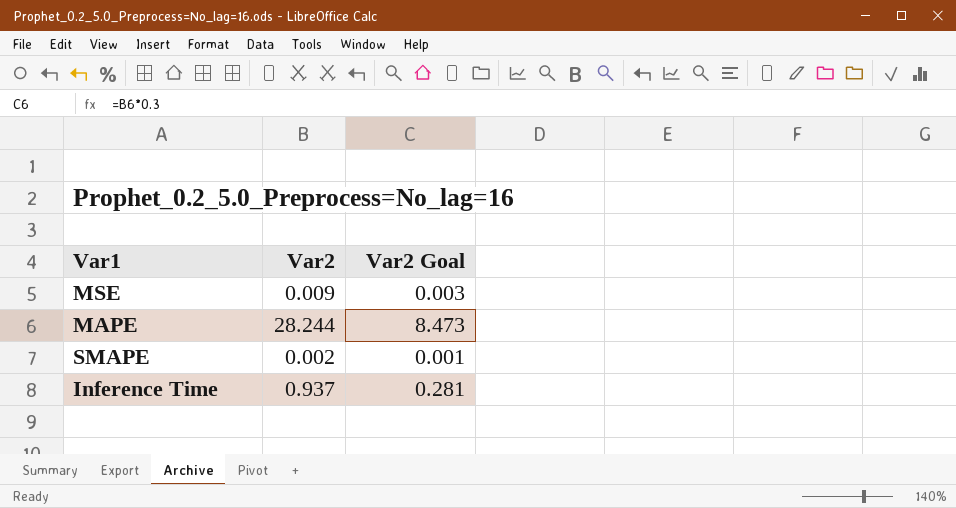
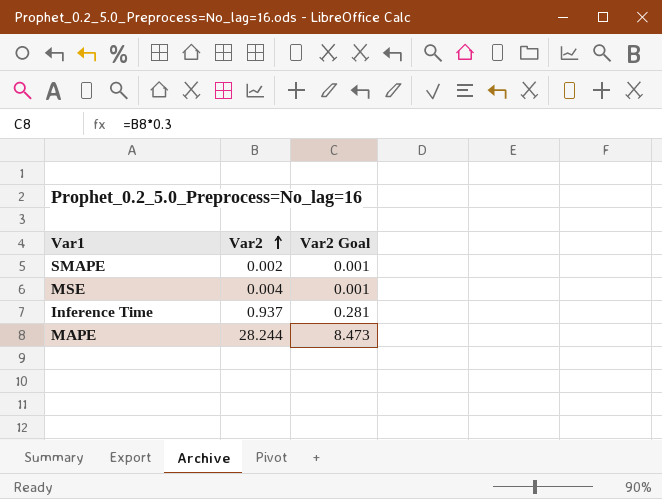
row order: none -> Var2 ascending
MSE | Var2: 0.009 -> 0.004
MSE | Var2 Goal: 0.003 -> 0.001

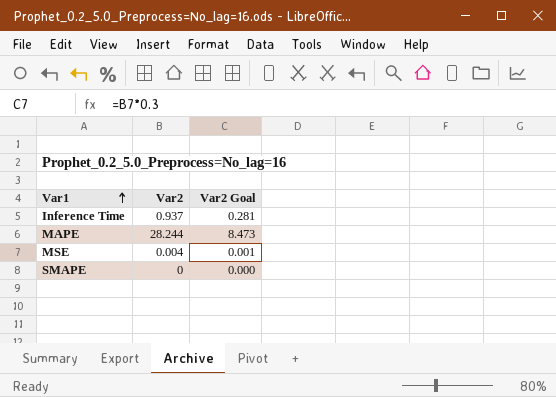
row order: Var2 ascending -> Var1 ascending
SMAPE | Var2: 0.002 -> 0
SMAPE | Var2 Goal: 0.001 -> 0.000

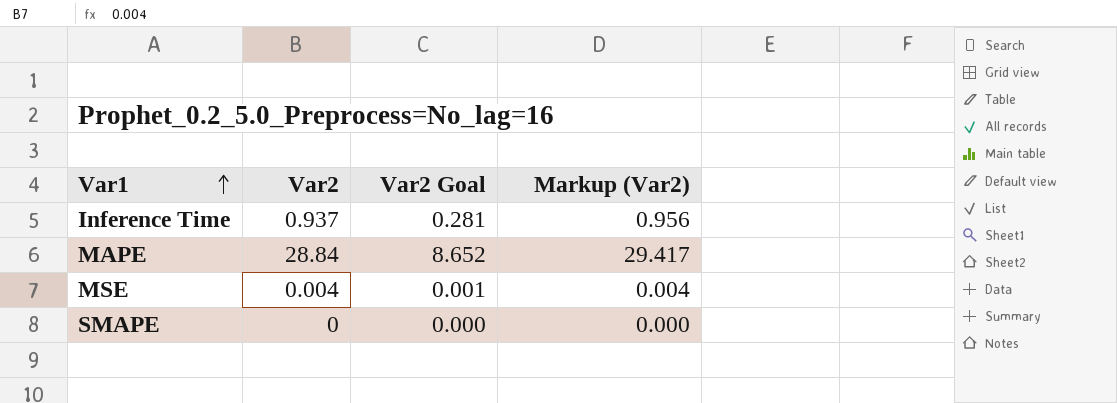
column Markup (Var2) | formula: none -> [Var2] * 1.02
MAPE | Var2: 28.244 -> 28.84
MAPE | Var2 Goal: 8.473 -> 8.652

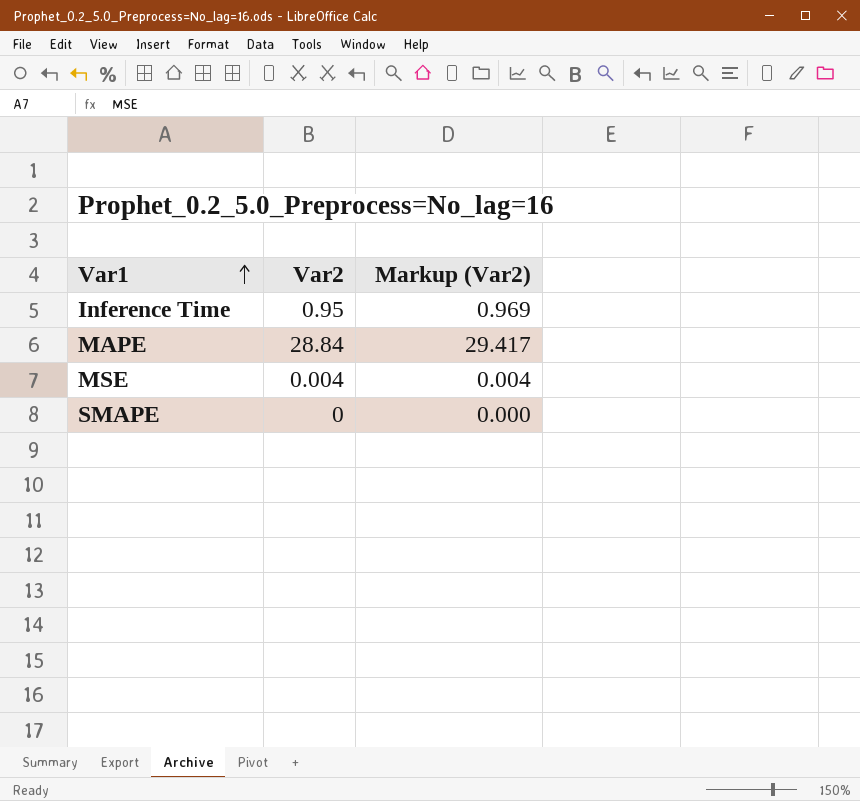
column Var2 Goal | formula: [Var2] * 0.3 -> none
Inference Time | Var2: 0.937 -> 0.95
Inference Time | Markup (Var2): 0.956 -> 0.969

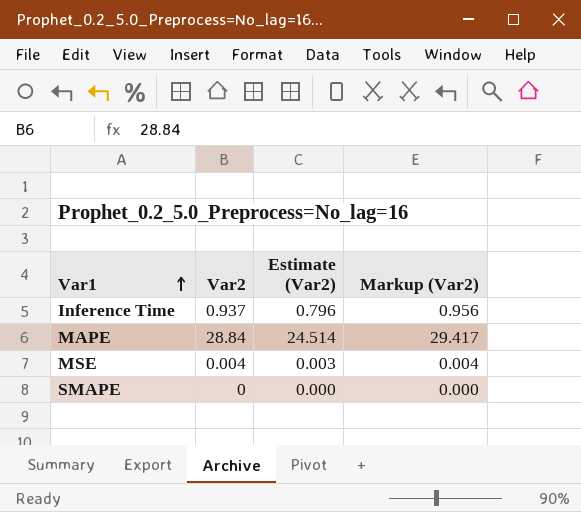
column Estimate (Var2) | formula: none -> [Var2] * 0.85
Inference Time | Var2: 0.95 -> 0.937
Inference Time | Markup (Var2): 0.969 -> 0.956

